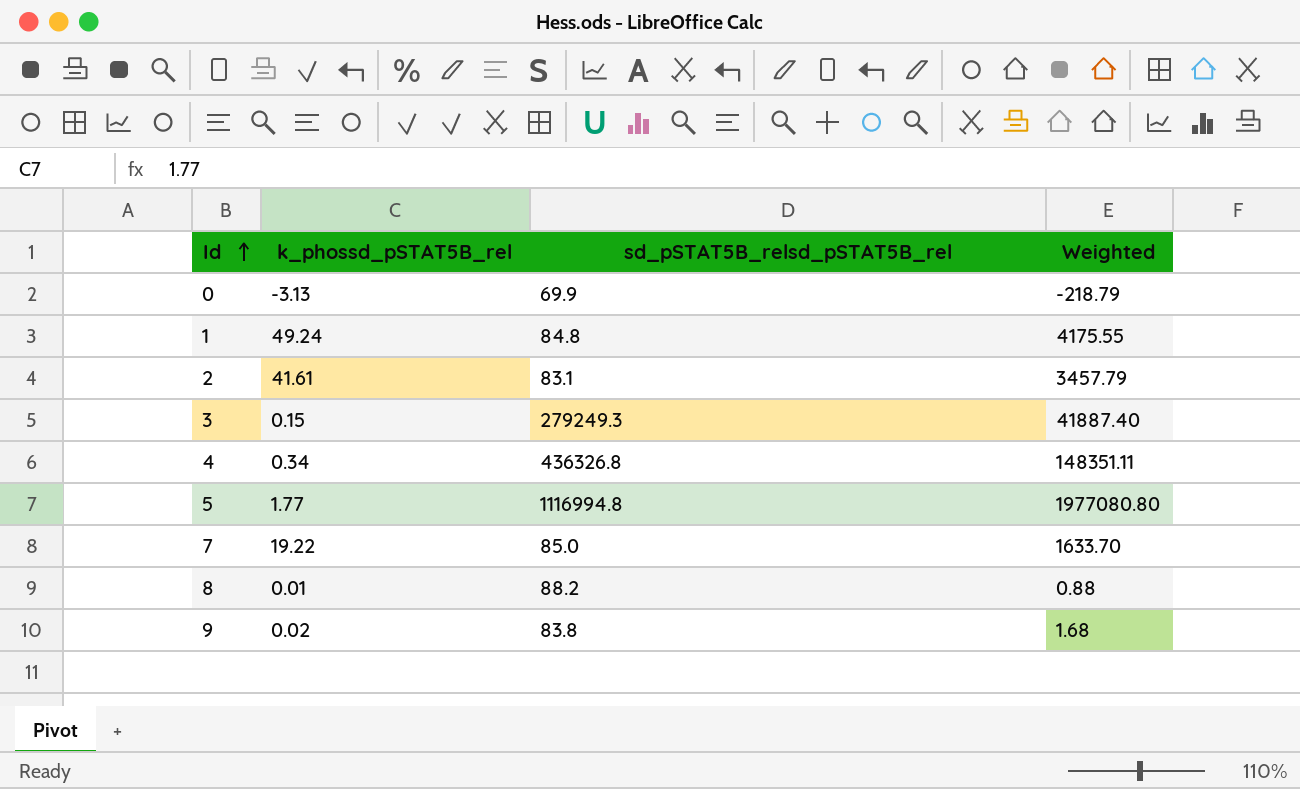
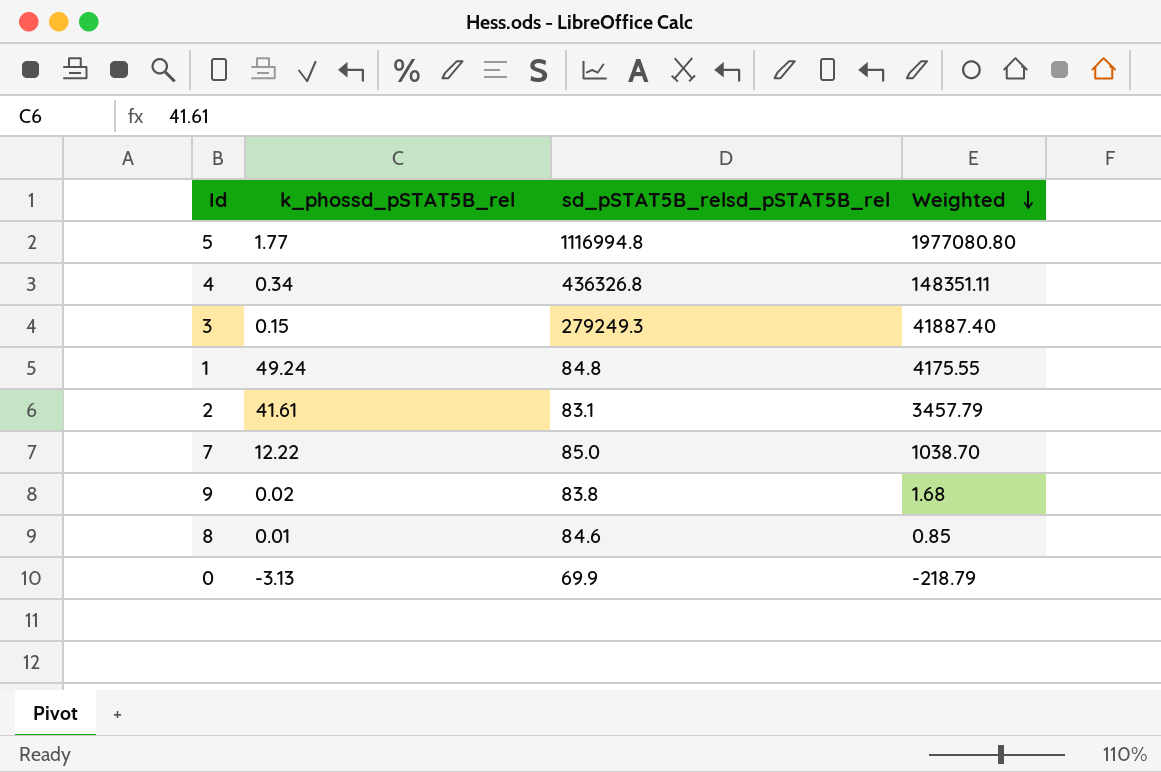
row order: Id ascending -> Weighted descending
7 | k_phossd_pSTAT5B_rel: 19.22 -> 12.22
7 | Weighted: 1633.70 -> 1038.70
8 | sd_pSTAT5B_relsd_pSTAT5B_rel: 88.2 -> 84.6
8 | Weighted: 0.88 -> 0.85

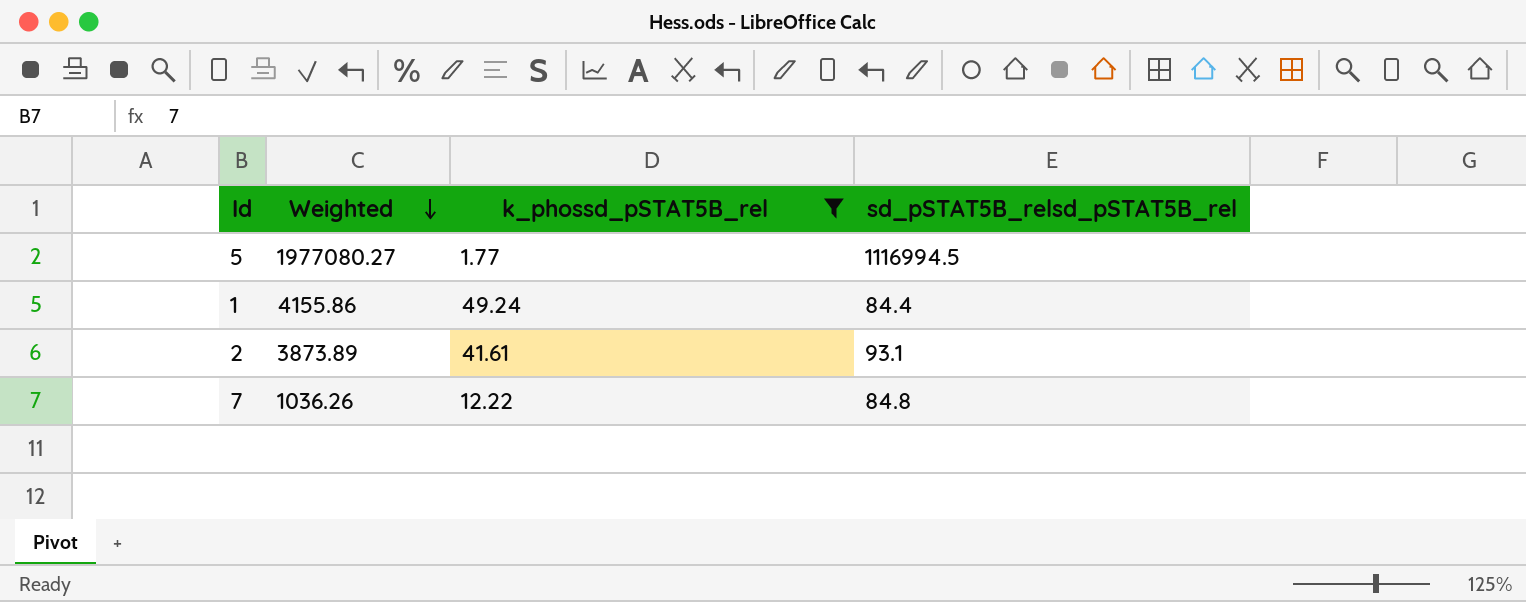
filter: none -> k_phossd_pSTAT5B_rel >= 1.77
column Weighted | position: 4 -> 2
5 | Weighted: 1977080.80 -> 1977080.27
5 | sd_pSTAT5B_relsd_pSTAT5B_rel: 1116994.8 -> 1116994.5
1 | Weighted: 4175.55 -> 4155.86
1 | sd_pSTAT5B_relsd_pSTAT5B_rel: 84.8 -> 84.4
2 | Weighted: 3457.79 -> 3873.89
2 | sd_pSTAT5B_relsd_pSTAT5B_rel: 83.1 -> 93.1
7 | Weighted: 1038.70 -> 1036.26
7 | sd_pSTAT5B_relsd_pSTAT5B_rel: 85.0 -> 84.8

